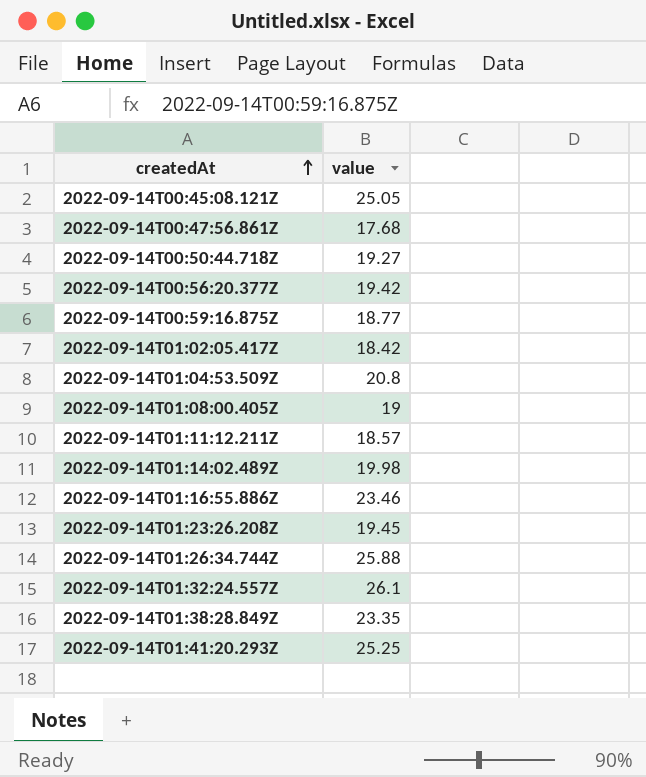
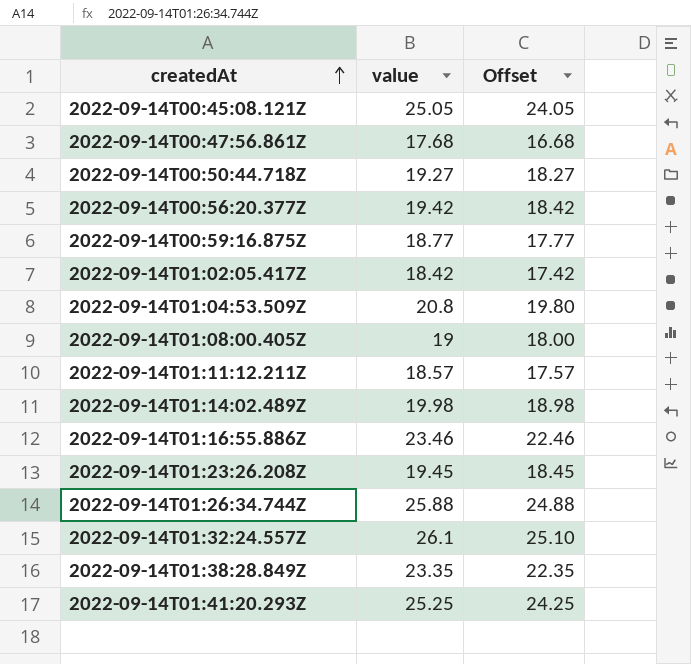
column Offset | formula: none -> [value] - 1

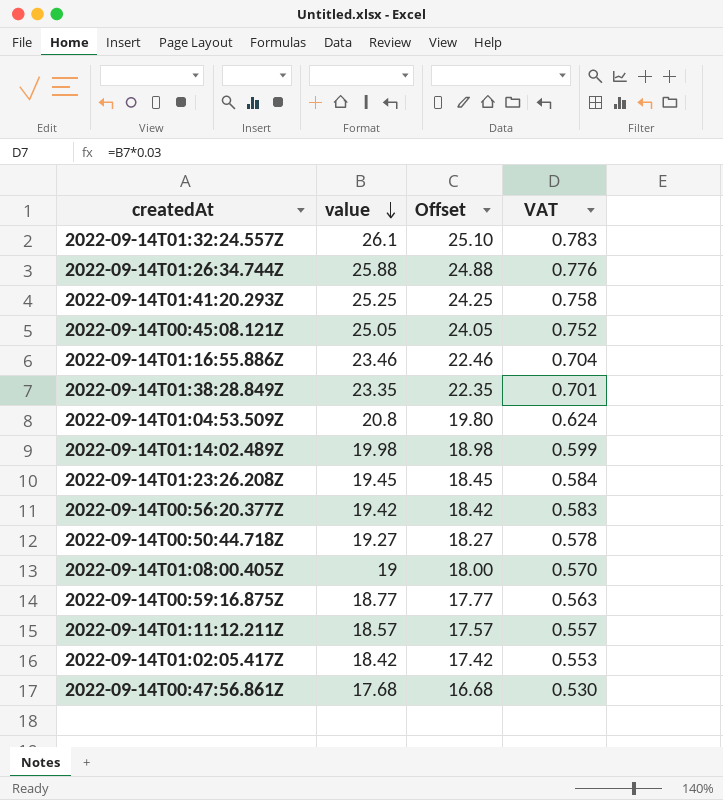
row order: createdAt ascending -> value descending
column VAT | formula: none -> [value] * 0.03

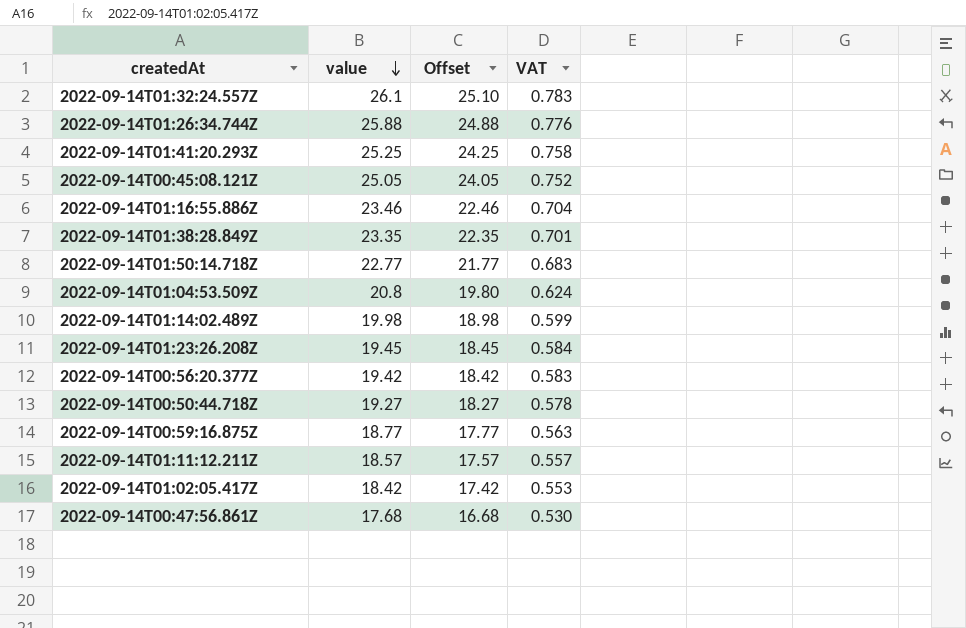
row 2022-09-14T01:08:00.405Z: 19 | 18.00 | 0.570 -> none
row 2022-09-14T01:50:14.718Z: none -> 22.77 | 21.77 | 0.683

